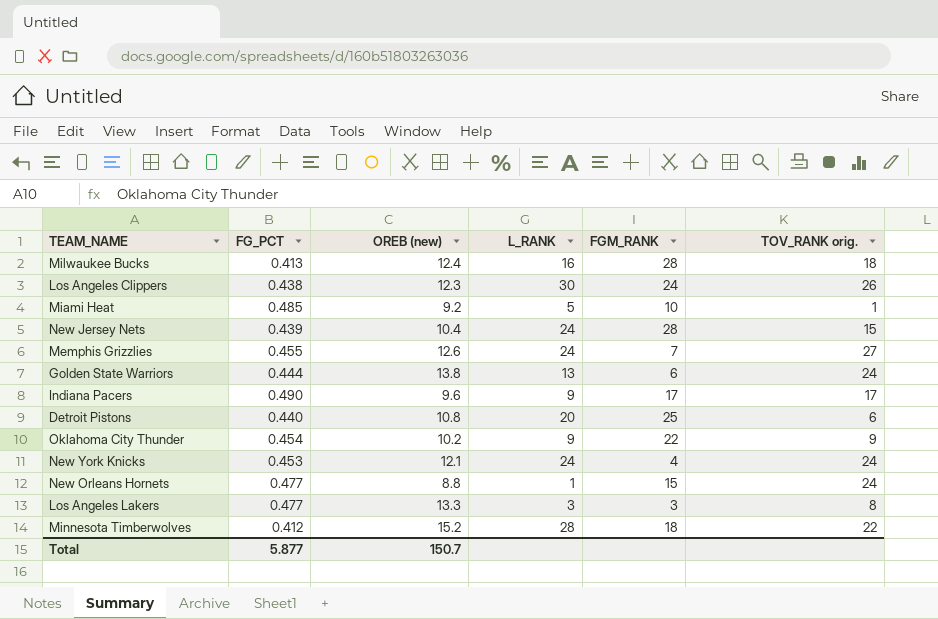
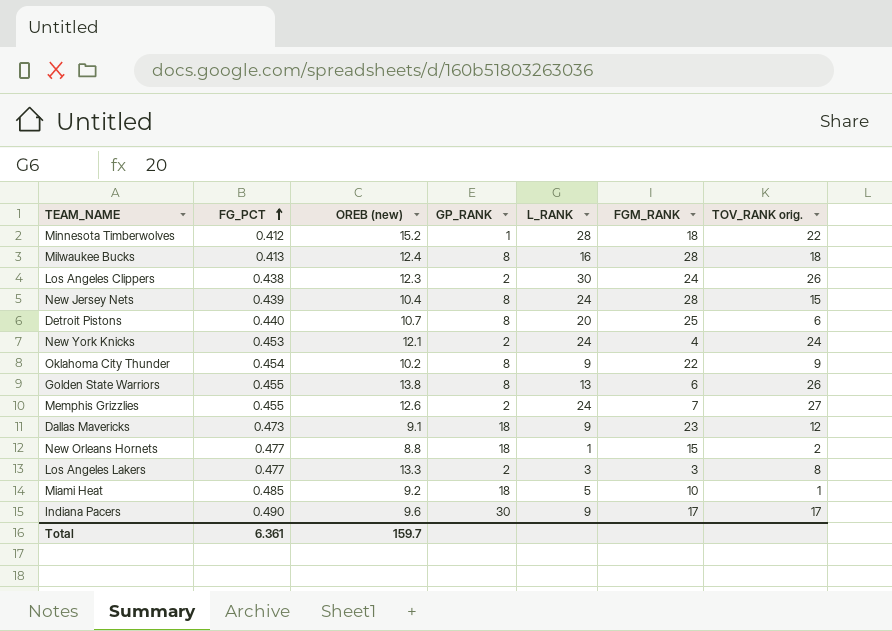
row order: none -> FG_PCT ascending
column GP_RANK | position: none -> 4
Detroit Pistons | OREB (new): 10.8 -> 10.7
Golden State Warriors | FG_PCT: 0.444 -> 0.455
Golden State Warriors | TOV_RANK orig.: 24 -> 26
row Dallas Mavericks: none -> 0.473 | 9.1 | 18 | 9 | 23 | 12
New Orleans Hornets | TOV_RANK orig.: 24 -> 2
Total | FG_PCT: 5.877 -> 6.361
Total | OREB (new): 150.7 -> 159.7

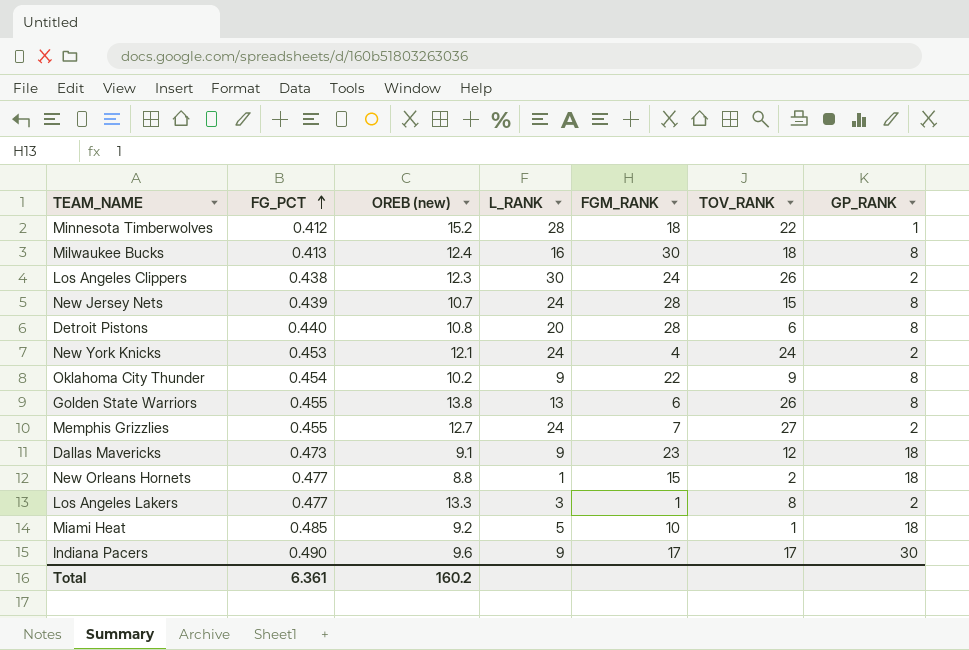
column name: TOV_RANK orig. -> TOV_RANK
column GP_RANK | position: 4 -> 7
Milwaukee Bucks | FGM_RANK: 28 -> 30
New Jersey Nets | OREB (new): 10.4 -> 10.7
Detroit Pistons | OREB (new): 10.7 -> 10.8
Detroit Pistons | FGM_RANK: 25 -> 28
Memphis Grizzlies | OREB (new): 12.6 -> 12.7
Los Angeles Lakers | FGM_RANK: 3 -> 1
Total | OREB (new): 159.7 -> 160.2

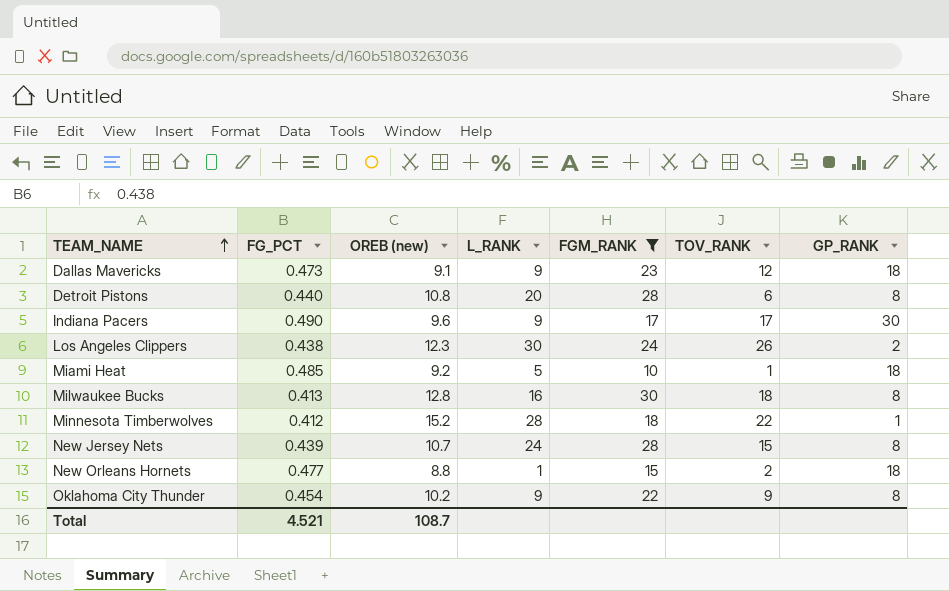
filter: none -> FGM_RANK >= 10
row order: FG_PCT ascending -> TEAM_NAME ascending
Milwaukee Bucks | OREB (new): 12.4 -> 12.8
Total | FG_PCT: 6.361 -> 4.521
Total | OREB (new): 160.2 -> 108.7

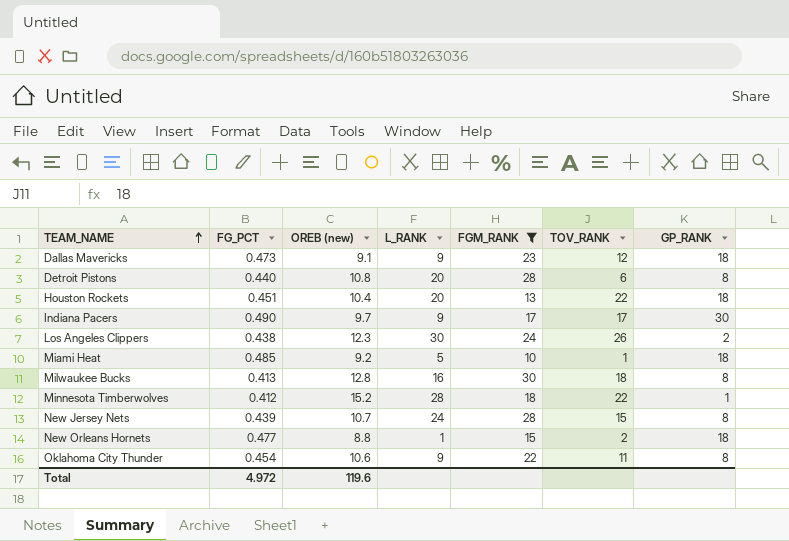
row Houston Rockets: none -> 0.451 | 10.4 | 20 | 13 | 22 | 18
Indiana Pacers | OREB (new): 9.6 -> 9.7
Oklahoma City Thunder | OREB (new): 10.2 -> 10.6
Oklahoma City Thunder | TOV_RANK: 9 -> 11
Total | FG_PCT: 4.521 -> 4.972
Total | OREB (new): 108.7 -> 119.6

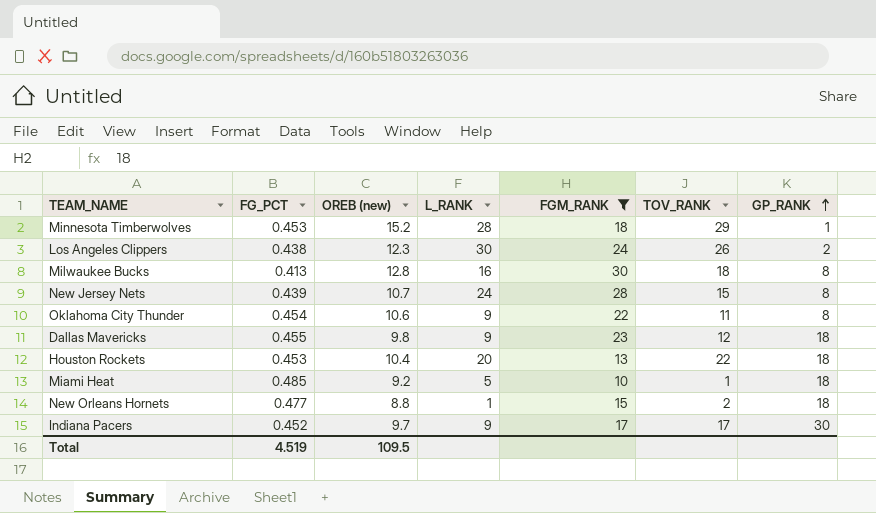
row order: TEAM_NAME ascending -> GP_RANK ascending
row Detroit Pistons: 0.440 | 10.8 | 20 | 28 | 6 | 8 -> none
Minnesota Timberwolves | FG_PCT: 0.412 -> 0.453
Minnesota Timberwolves | TOV_RANK: 22 -> 29
Dallas Mavericks | FG_PCT: 0.473 -> 0.455
Dallas Mavericks | OREB (new): 9.1 -> 9.8
Houston Rockets | FG_PCT: 0.451 -> 0.453
Indiana Pacers | FG_PCT: 0.490 -> 0.452
Total | FG_PCT: 4.972 -> 4.519
Total | OREB (new): 119.6 -> 109.5

